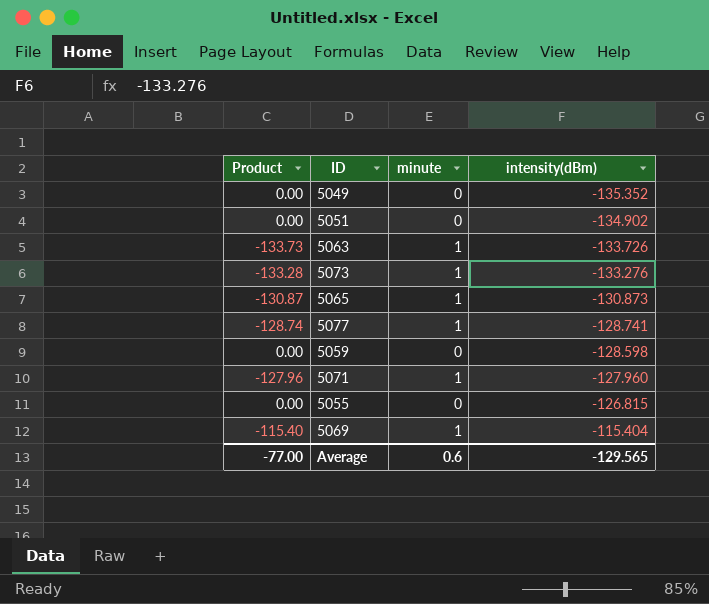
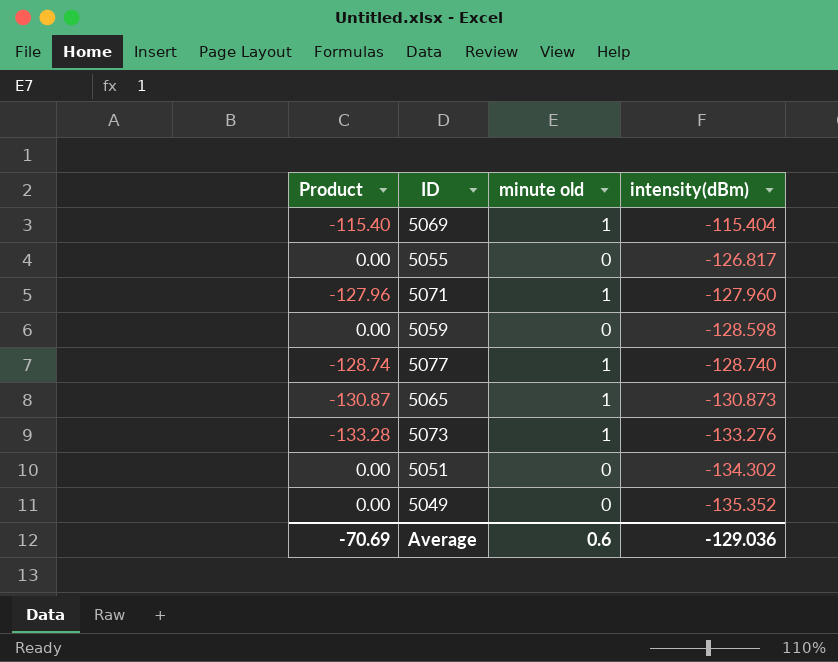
row order: intensity(dBm) ascending -> intensity(dBm) descending
column name: minute -> minute old
row 5063: -133.73 | 1 | -133.726 -> none
5055 | intensity(dBm): -126.815 -> -126.817
5077 | intensity(dBm): -128.741 -> -128.740
5051 | intensity(dBm): -134.902 -> -134.302
Average | Product: -77.00 -> -70.69
Average | intensity(dBm): -129.565 -> -129.036

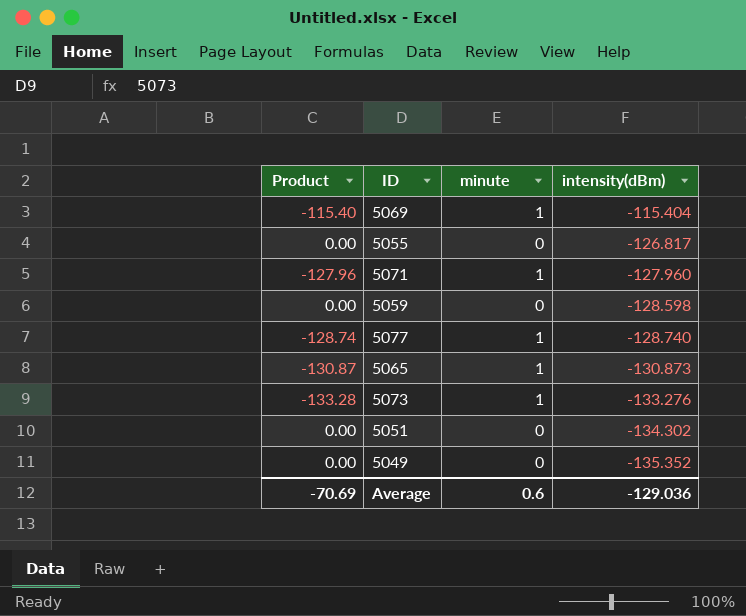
column name: minute old -> minute

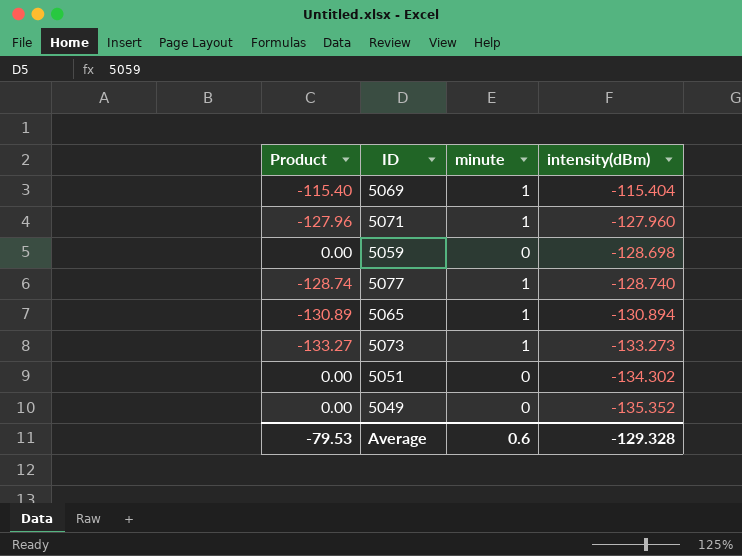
row 5055: 0.00 | 0 | -126.817 -> none
5059 | intensity(dBm): -128.598 -> -128.698
5065 | Product: -130.87 -> -130.89
5065 | intensity(dBm): -130.873 -> -130.894
5073 | Product: -133.28 -> -133.27
5073 | intensity(dBm): -133.276 -> -133.273
Average | Product: -70.69 -> -79.53
Average | intensity(dBm): -129.036 -> -129.328

